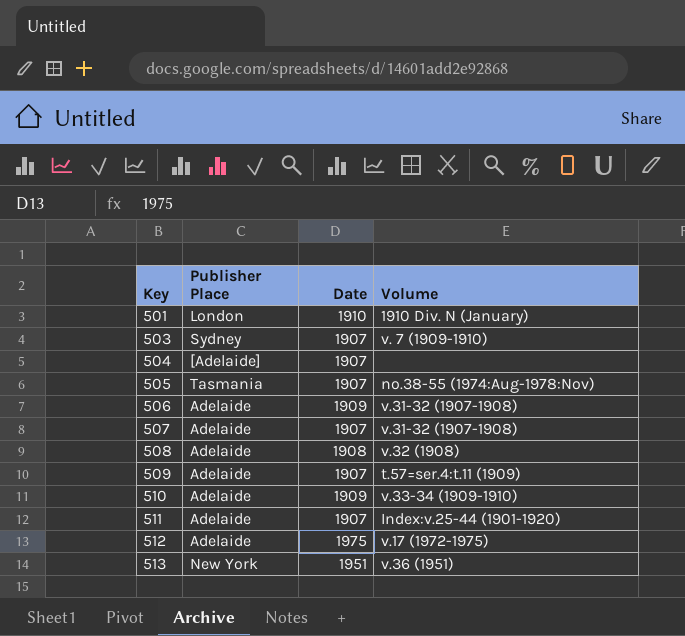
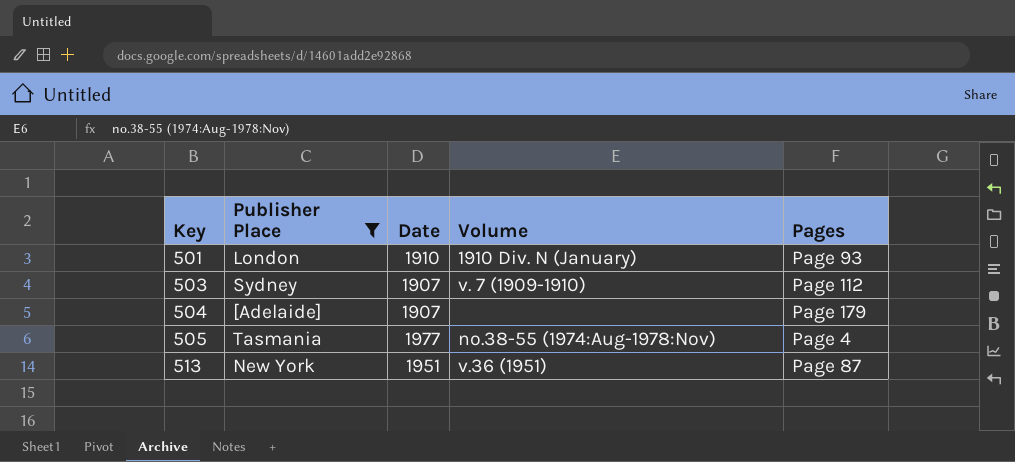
filter: none -> Publisher Place != Adelaide
column Pages | position: none -> 5
505 | Date: 1907 -> 1977

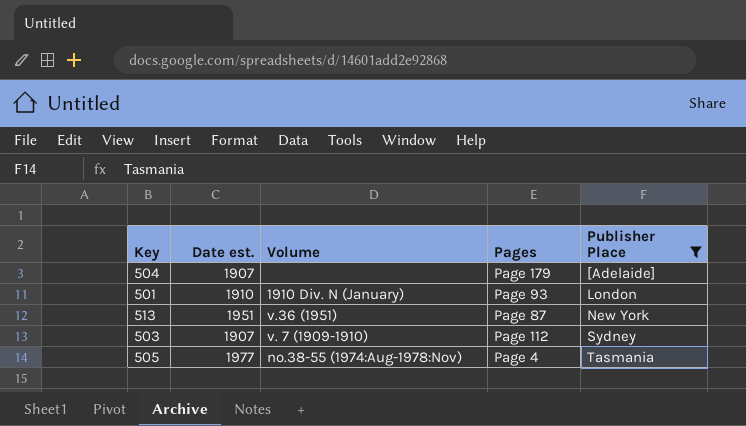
row order: Key ascending -> Publisher Place ascending
column name: Date -> Date est.
column Publisher Place | position: 2 -> 5

